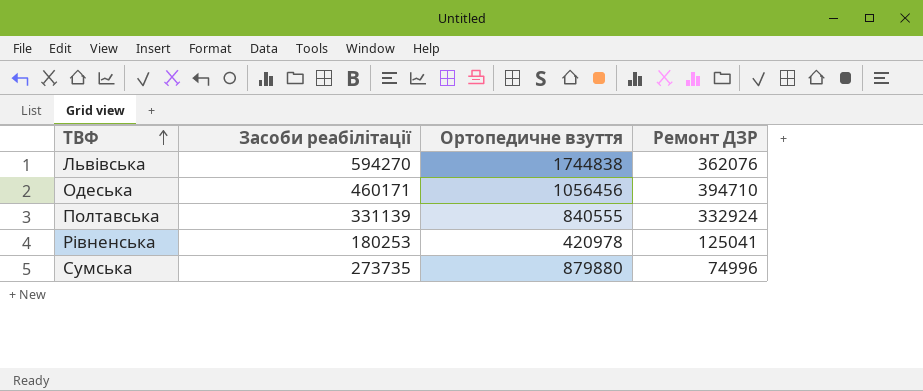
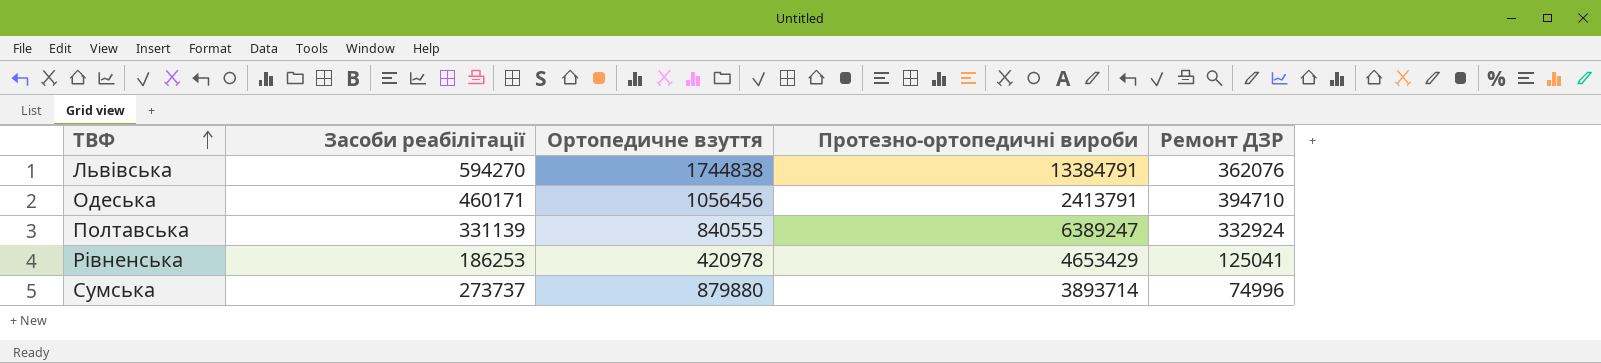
column Протезно-ортопедичні вироби | position: none -> 4
Рівненська | Засоби реабілітації: 180253 -> 186253
Сумська | Засоби реабілітації: 273735 -> 273737

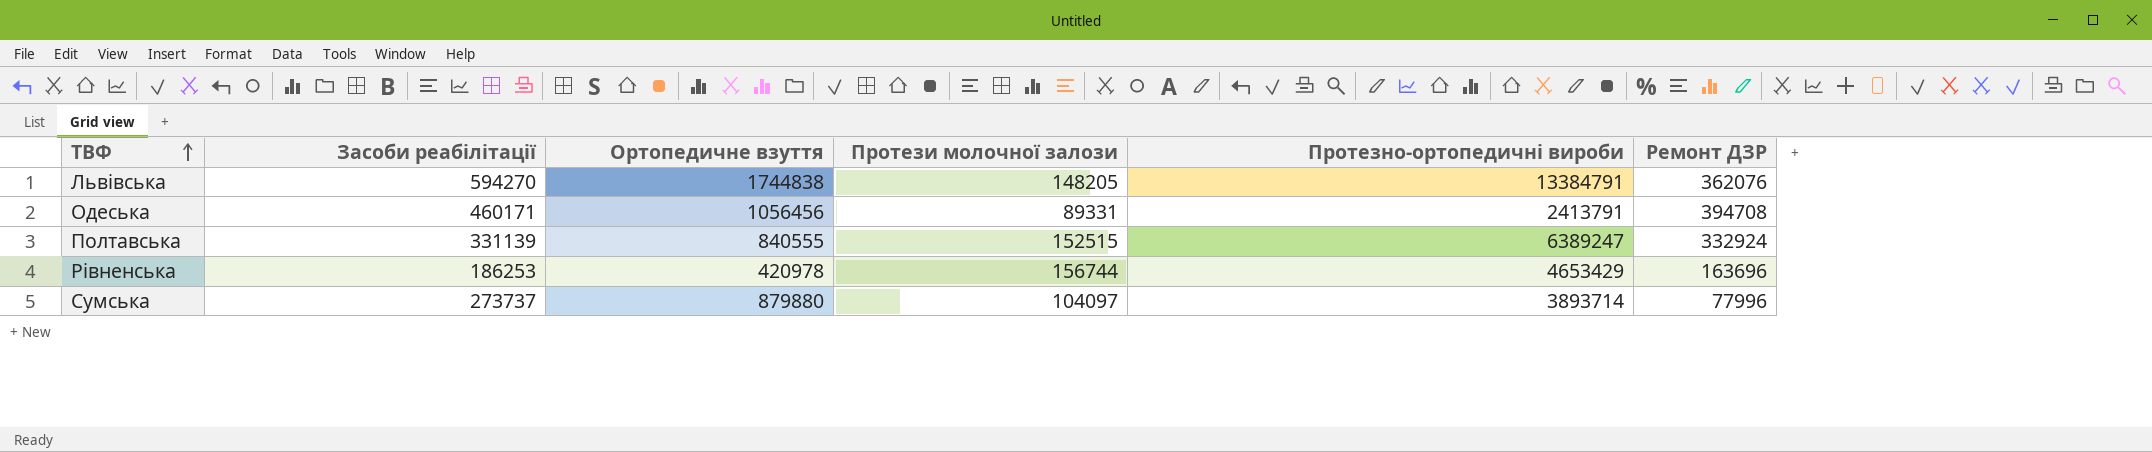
column Протези молочної залози | position: none -> 4
Одеська | Ремонт ДЗР: 394710 -> 394708
Рівненська | Ремонт ДЗР: 125041 -> 163696
Сумська | Ремонт ДЗР: 74996 -> 77996

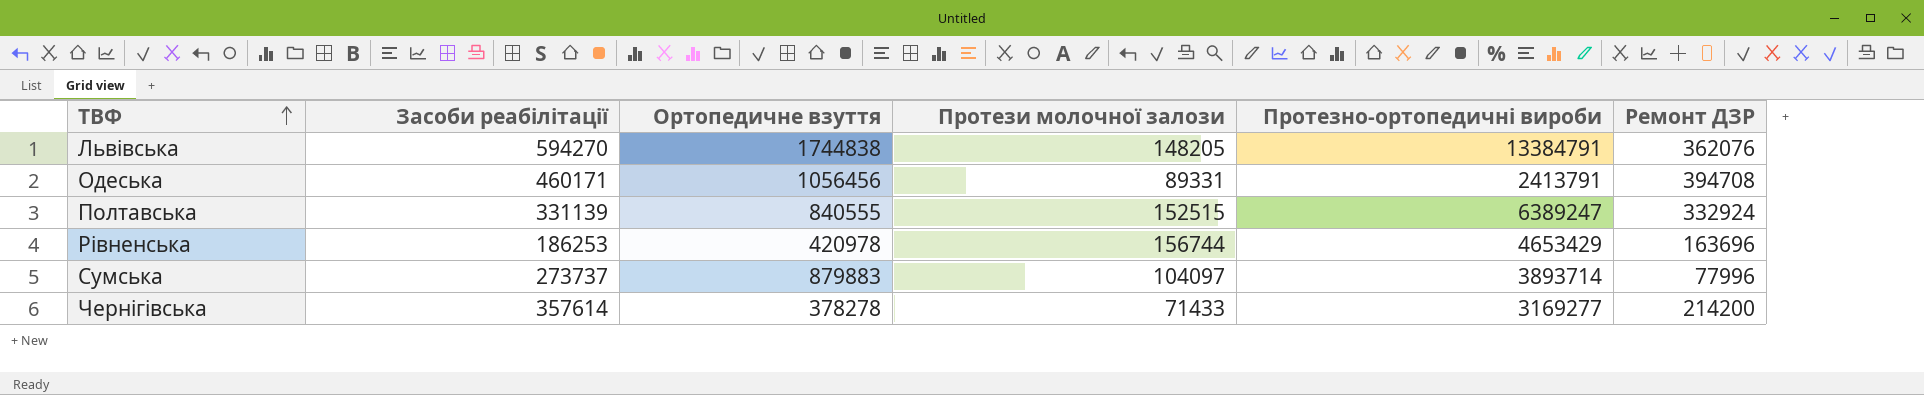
Сумська | Ортопедичне взуття: 879880 -> 879883
row Чернігівська: none -> 357614 | 378278 | 71433 | 3169277 | 214200

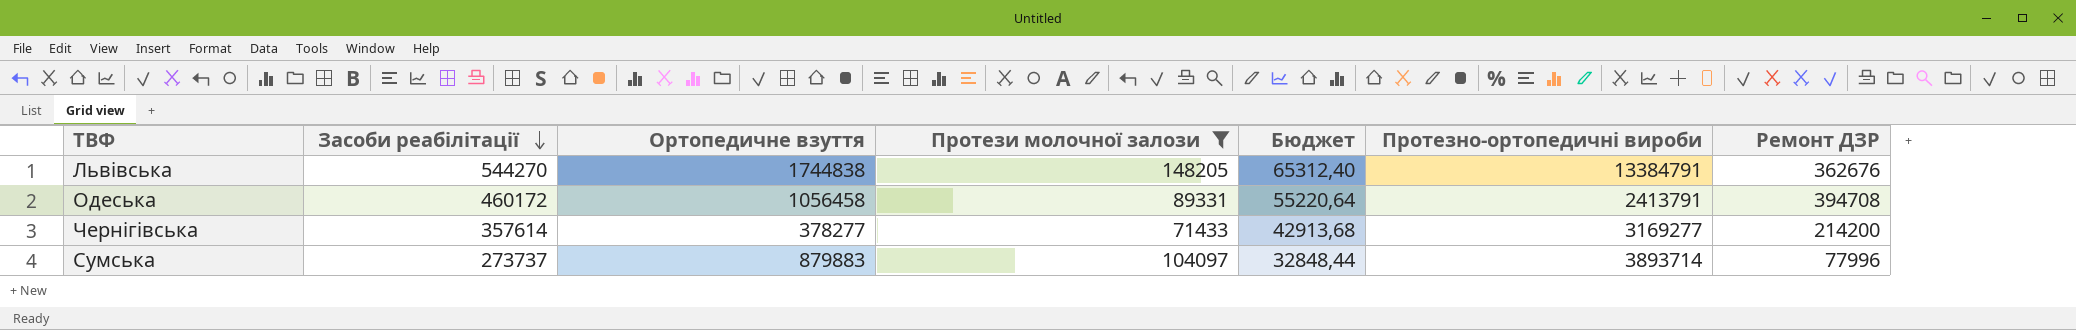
filter: none -> Протези молочної залози <= 148205
row order: ТВФ ascending -> Засоби реабілітації descending
column Бюджет | formula: none -> [Засоби реабілітації] * 0,12
Львівська | Засоби реабілітації: 594270 -> 544270
Львівська | Ремонт ДЗР: 362076 -> 362676
Одеська | Засоби реабілітації: 460171 -> 460172
Одеська | Ортопедичне взуття: 1056456 -> 1056458
Чернігівська | Ортопедичне взуття: 378278 -> 378277

